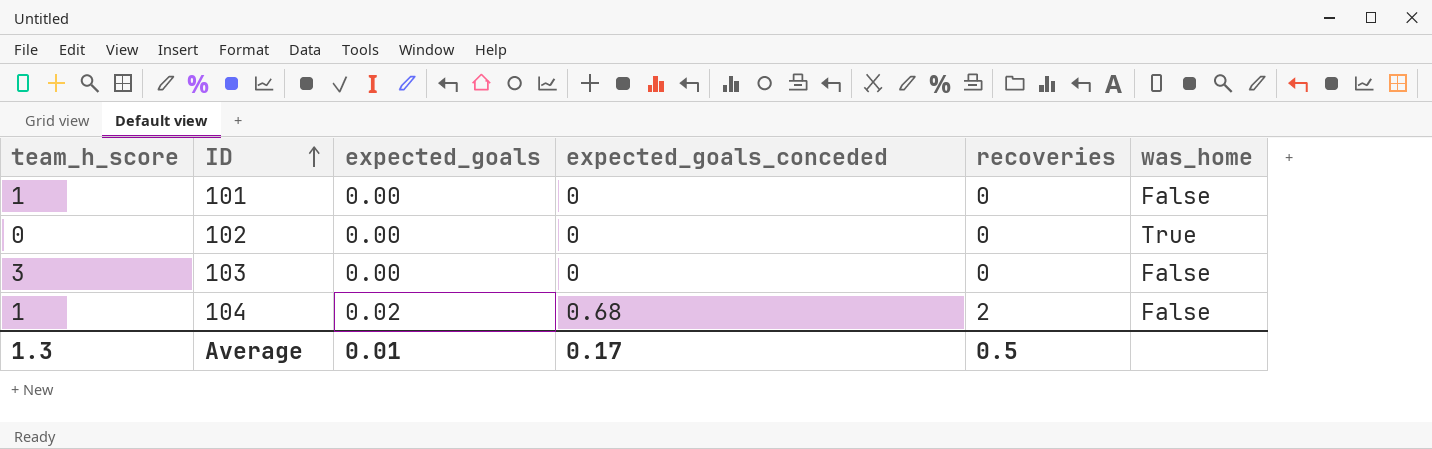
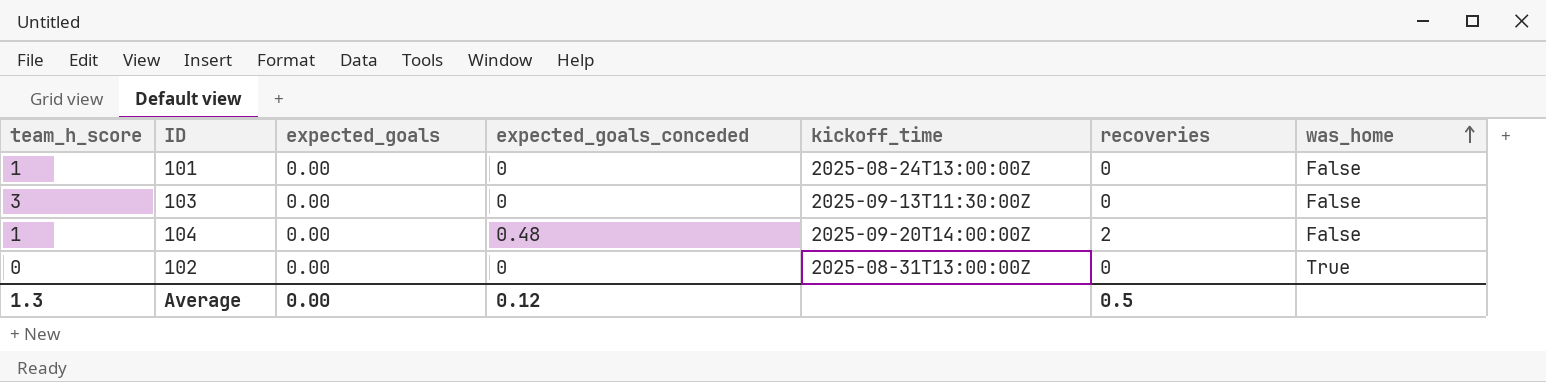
row order: ID ascending -> was_home ascending
column kickoff_time | position: none -> 5
104 | expected_goals: 0.02 -> 0.00
104 | expected_goals_conceded: 0.68 -> 0.48
Average | expected_goals: 0.01 -> 0.00
Average | expected_goals_conceded: 0.17 -> 0.12

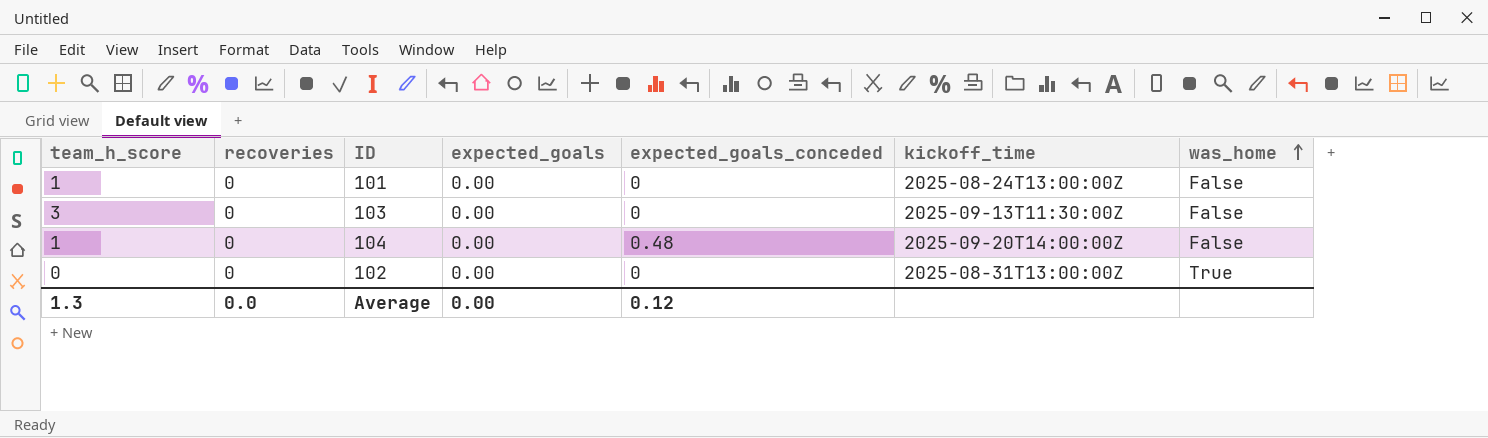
column recoveries | position: 6 -> 2
104 | recoveries: 2 -> 0
Average | recoveries: 0.5 -> 0.0

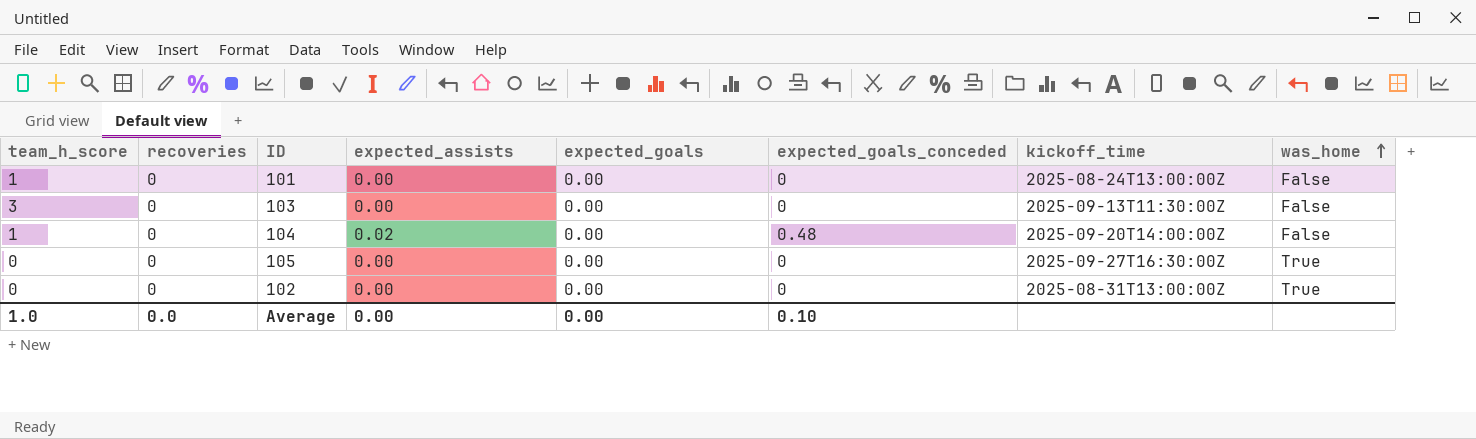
column expected_assists | position: none -> 4
row 105: none -> 0 | 0 | 0.00 | 0.00 | 0 | 2025-09-27T16:30:00Z | True
Average | team_h_score: 1.3 -> 1.0
Average | expected_goals_conceded: 0.12 -> 0.10

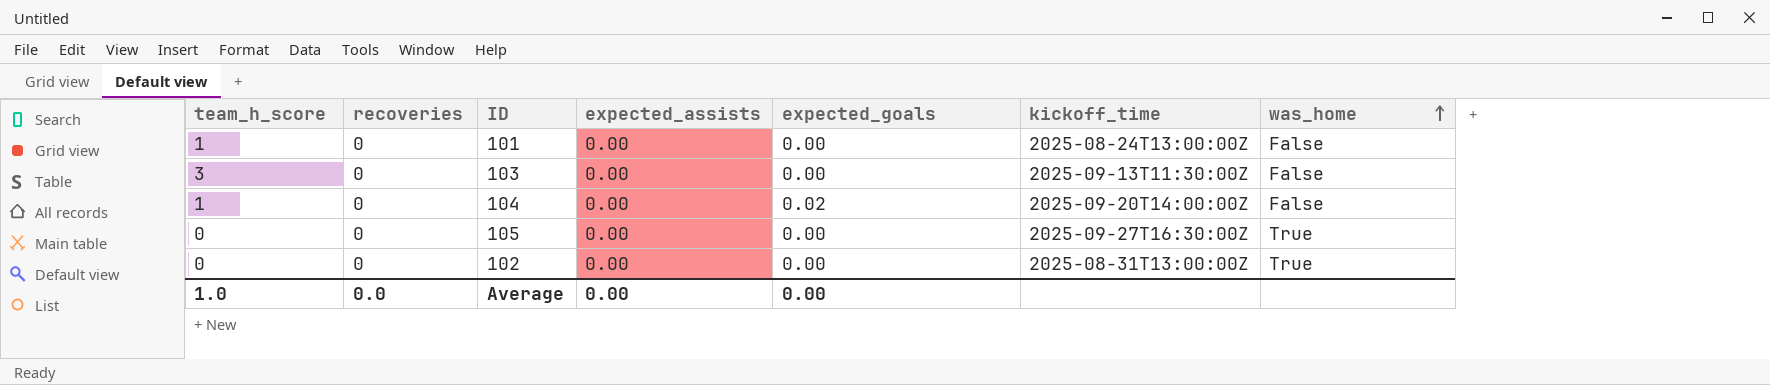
column expected_goals_conceded | position: 6 -> none
104 | expected_assists: 0.02 -> 0.00
104 | expected_goals: 0.00 -> 0.02

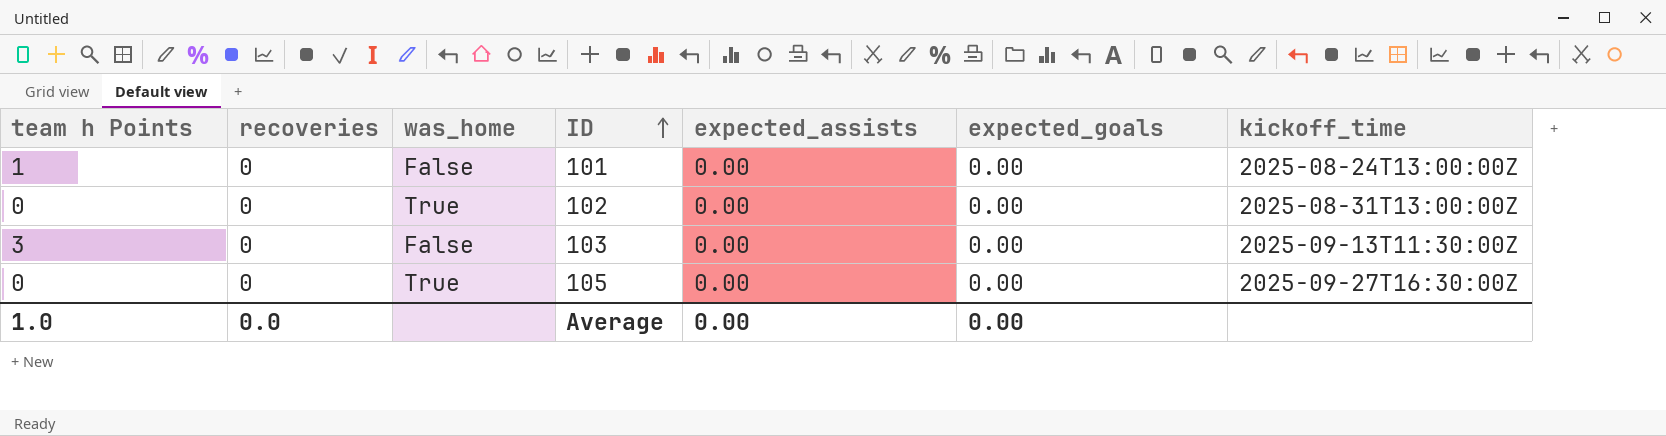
row order: was_home ascending -> ID ascending
column name: team_h_score -> team h Points
column was_home | position: 7 -> 3
row 104: 1 | 0 | 0.00 | 0.02 | 2025-09-20T14:00:00Z | False -> none

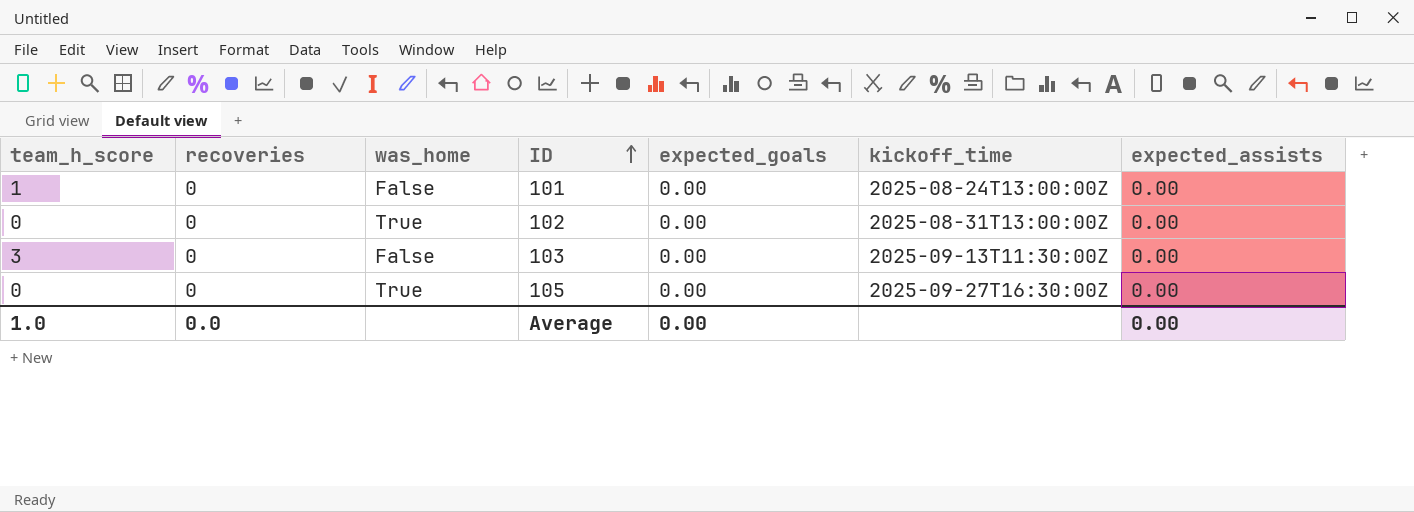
column name: team h Points -> team_h_score
column expected_assists | position: 5 -> 7

